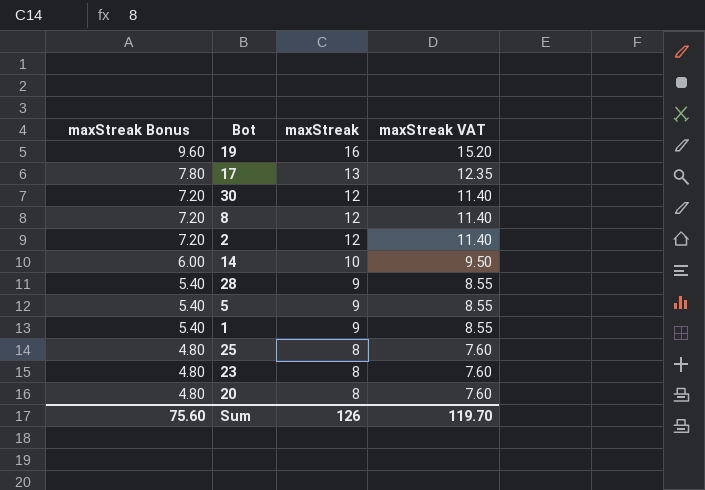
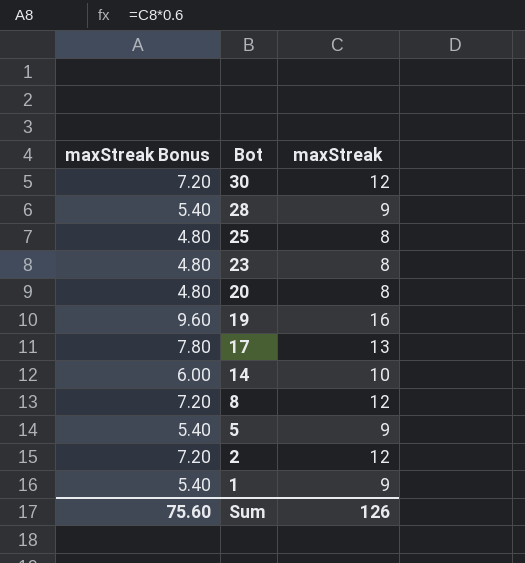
row order: maxStreak Bonus descending -> Bot descending
column maxStreak VAT | formula: [maxStreak] * 0.95 -> none

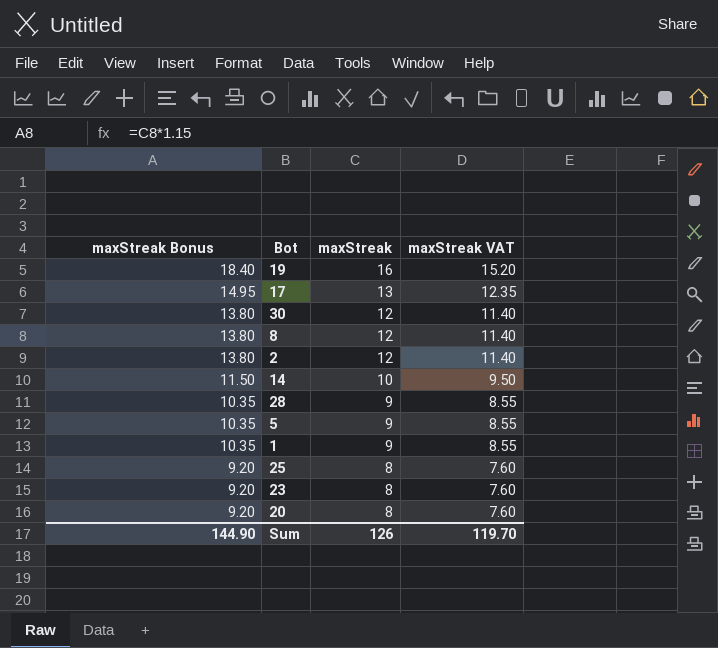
row order: Bot descending -> maxStreak Bonus descending
column maxStreak Bonus | formula: [maxStreak] * 0.6 -> [maxStreak] * 1.15
column maxStreak VAT | formula: none -> [maxStreak] * 0.95
Sum | maxStreak Bonus: 75.60 -> 144.90

